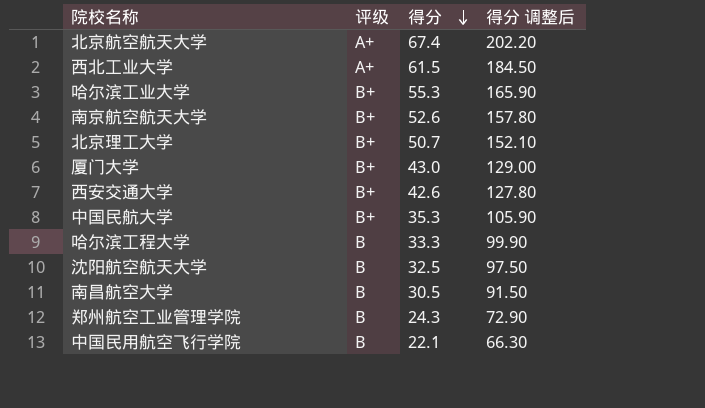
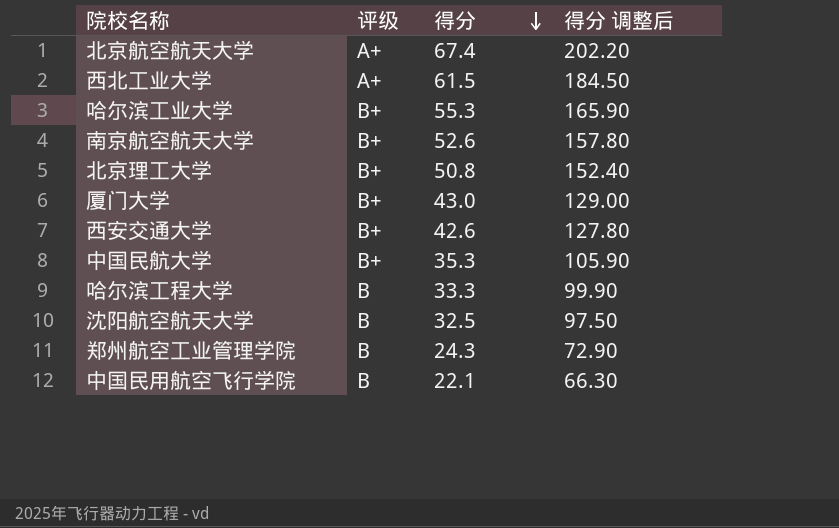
row 南昌航空大学: B | 30.5 | 91.50 -> none
北京理工大学 | 得分: 50.7 -> 50.8
北京理工大学 | 得分 调整后: 152.10 -> 152.40

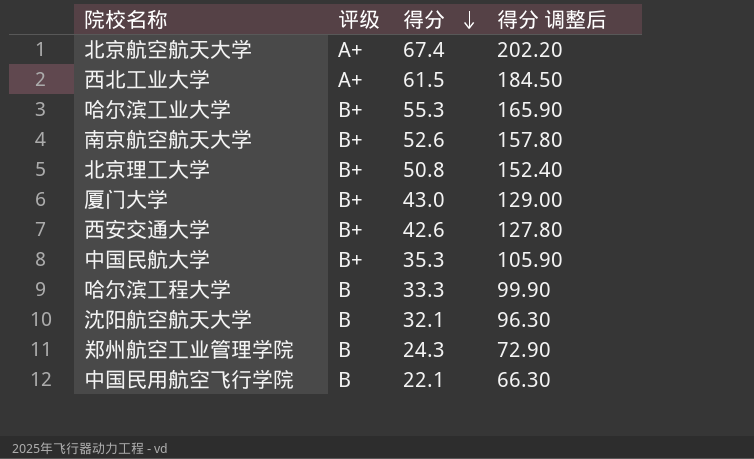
沈阳航空航天大学 | 得分: 32.5 -> 32.1
沈阳航空航天大学 | 得分 调整后: 97.50 -> 96.30

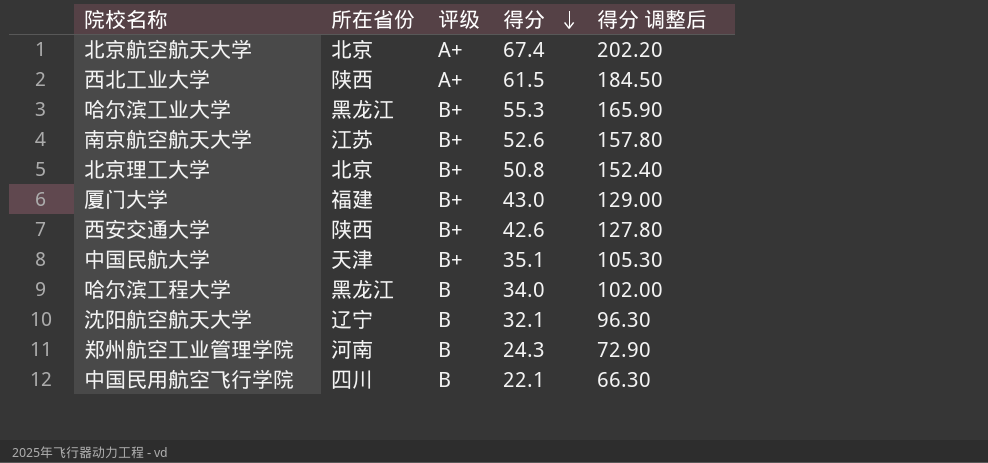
column 所在省份 | position: none -> 2
中国民航大学 | 得分: 35.3 -> 35.1
中国民航大学 | 得分 调整后: 105.90 -> 105.30
哈尔滨工程大学 | 得分: 33.3 -> 34.0
哈尔滨工程大学 | 得分 调整后: 99.90 -> 102.00

